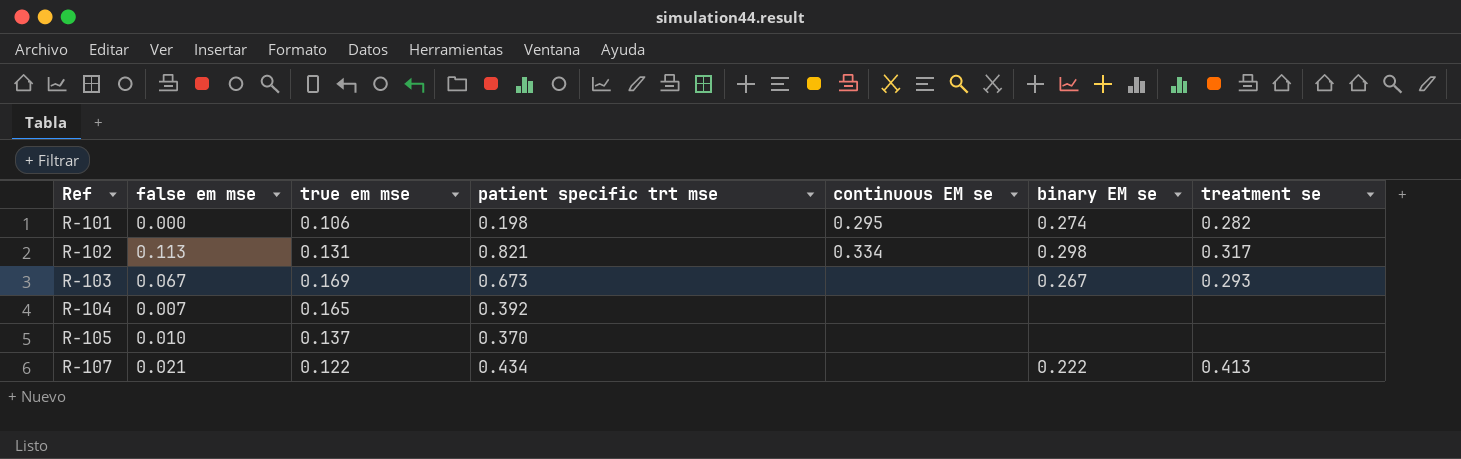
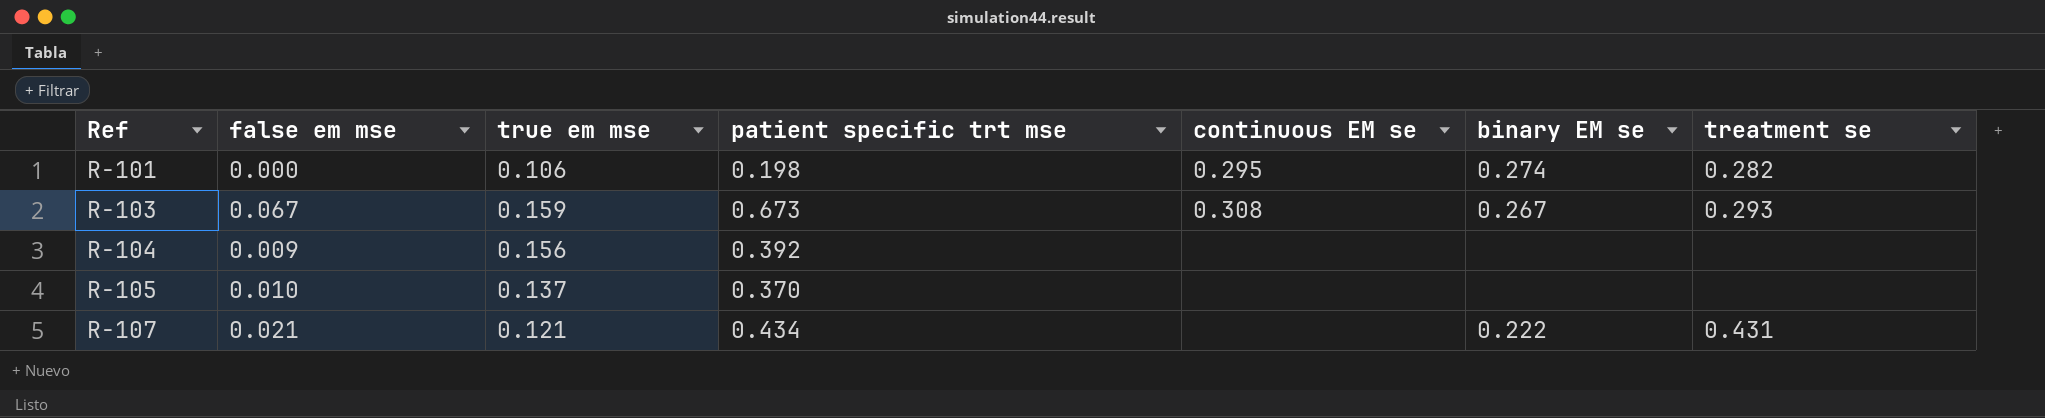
row R-102: 0.113 | 0.131 | 0.821 | 0.334 | 0.298 | 0.317 -> none
R-103 | true em mse: 0.169 -> 0.159
R-103 | continuous EM se: none -> 0.308
R-104 | false em mse: 0.007 -> 0.009
R-104 | true em mse: 0.165 -> 0.156
R-107 | true em mse: 0.122 -> 0.121
R-107 | treatment se: 0.413 -> 0.431

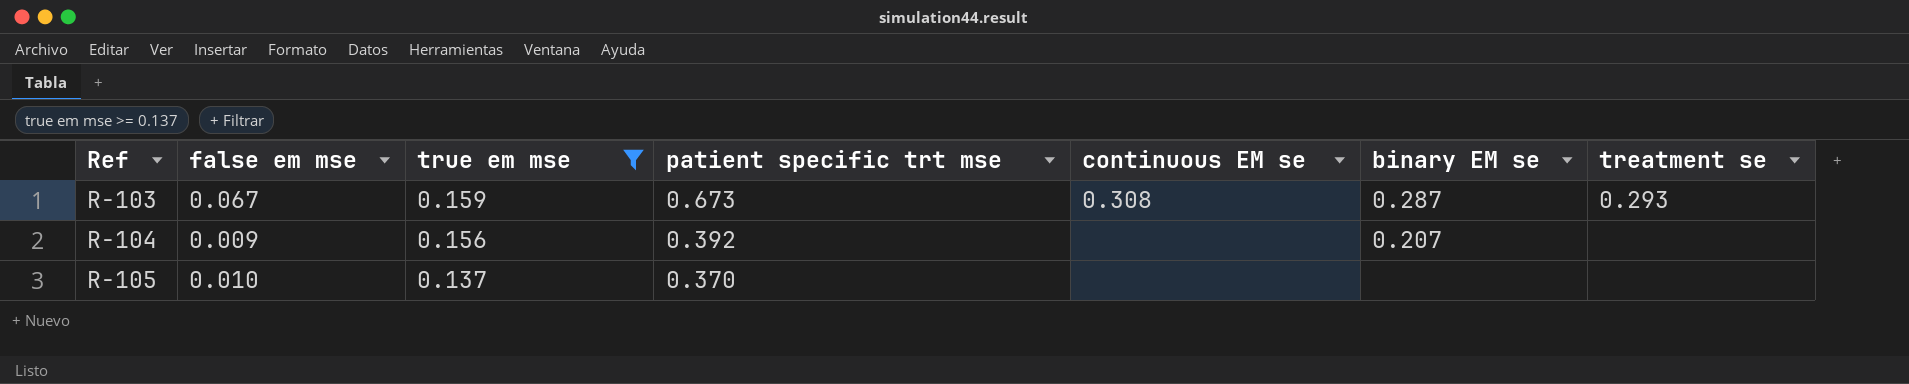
filter: none -> true em mse >= 0.137
R-103 | binary EM se: 0.267 -> 0.287
R-104 | binary EM se: none -> 0.207

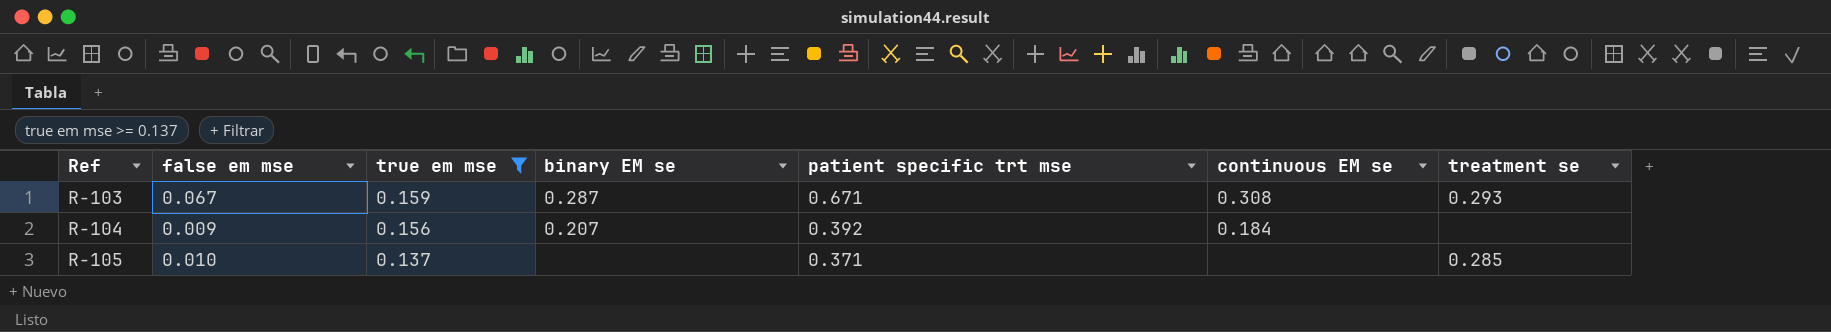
column binary EM se | position: 6 -> 4
R-103 | patient specific trt mse: 0.673 -> 0.671
R-104 | continuous EM se: none -> 0.184
R-105 | patient specific trt mse: 0.370 -> 0.371
R-105 | treatment se: none -> 0.285

